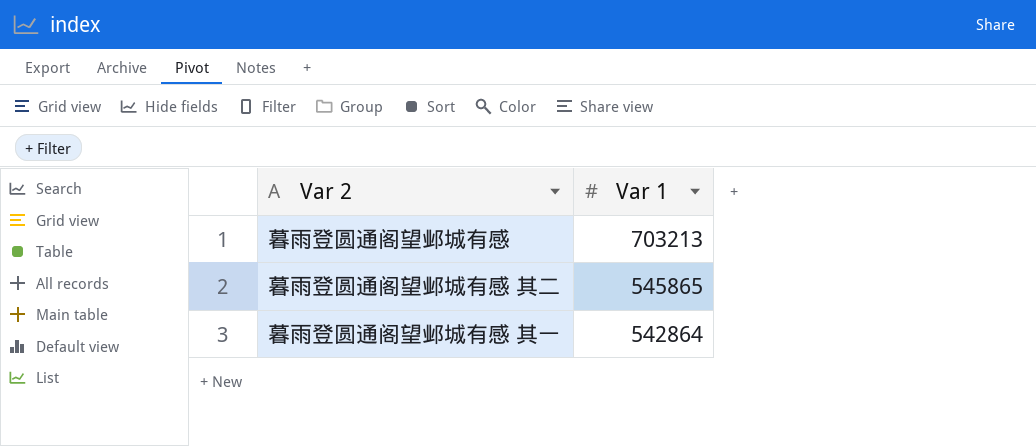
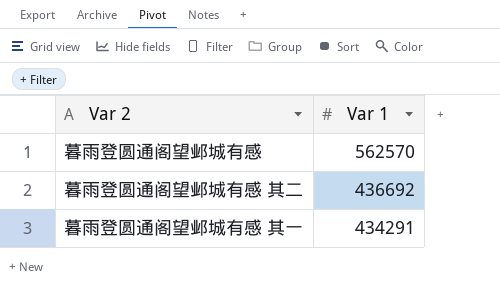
暮雨登圆通阁望邺城有感 | Var 1: 703213 -> 562570
暮雨登圆通阁望邺城有感 其二 | Var 1: 545865 -> 436692
暮雨登圆通阁望邺城有感 其一 | Var 1: 542864 -> 434291

